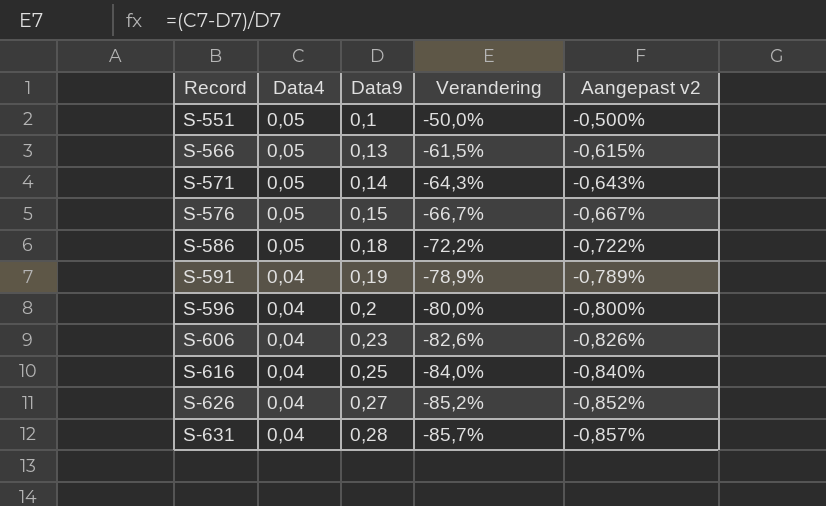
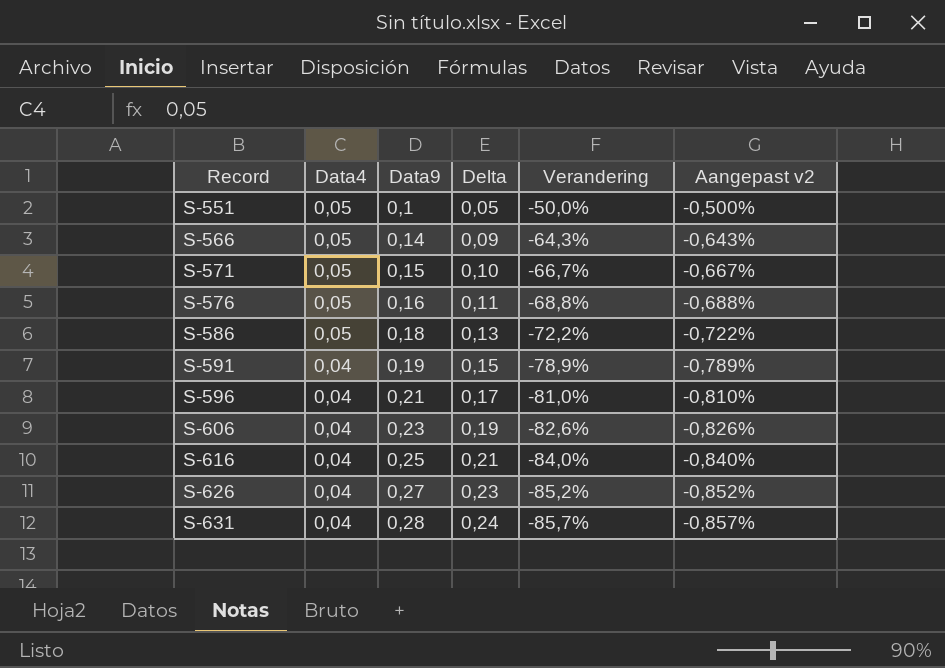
column Delta | formula: none -> [Data9] - [Data4]
S-566 | Data9: 0,13 -> 0,14
S-566 | Verandering: -61,5% -> -64,3%
S-566 | Aangepast v2: -0,615% -> -0,643%
S-571 | Data9: 0,14 -> 0,15
S-571 | Verandering: -64,3% -> -66,7%
S-571 | Aangepast v2: -0,643% -> -0,667%
S-576 | Data9: 0,15 -> 0,16
S-576 | Verandering: -66,7% -> -68,8%
S-576 | Aangepast v2: -0,667% -> -0,688%
S-596 | Data9: 0,2 -> 0,21
S-596 | Verandering: -80,0% -> -81,0%
S-596 | Aangepast v2: -0,800% -> -0,810%

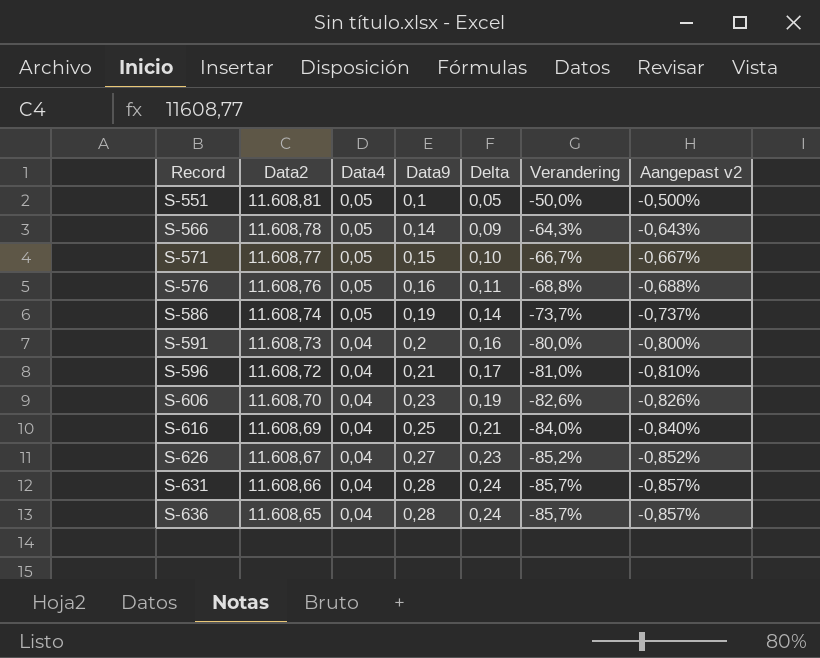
column Data2 | position: none -> 2
S-586 | Data9: 0,18 -> 0,19
S-586 | Delta: 0,13 -> 0,14
S-586 | Verandering: -72,2% -> -73,7%
S-586 | Aangepast v2: -0,722% -> -0,737%
S-591 | Data9: 0,19 -> 0,2
S-591 | Delta: 0,15 -> 0,16
S-591 | Verandering: -78,9% -> -80,0%
S-591 | Aangepast v2: -0,789% -> -0,800%
row S-636: none -> 11.608,65 | 0,04 | 0,28 | 0,24 | -85,7% | -0,857%

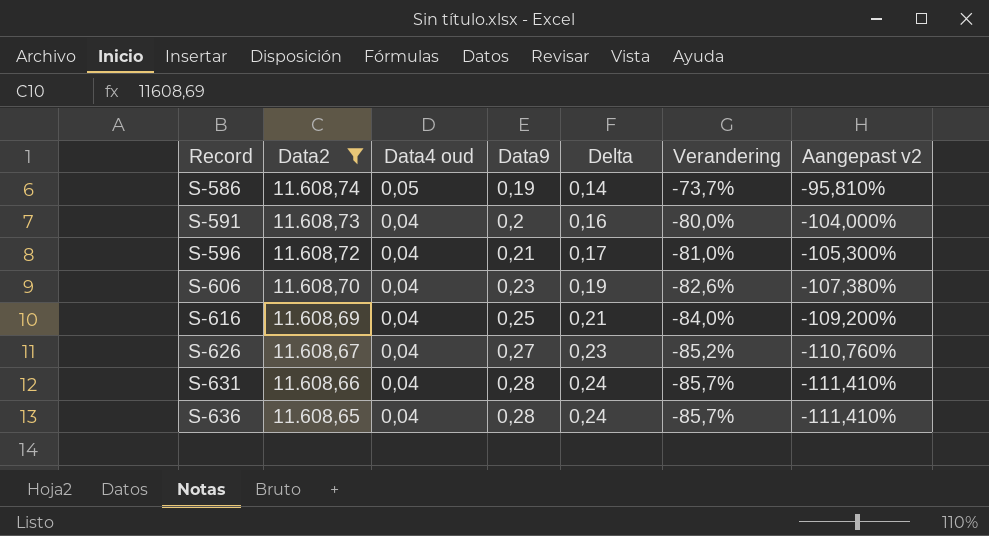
filter: none -> Data2 <= 11.608,74
column name: Data4 -> Data4 oud
column Aangepast v2 | formula: [Verandering] * 0,01 -> [Verandering] * 1,3

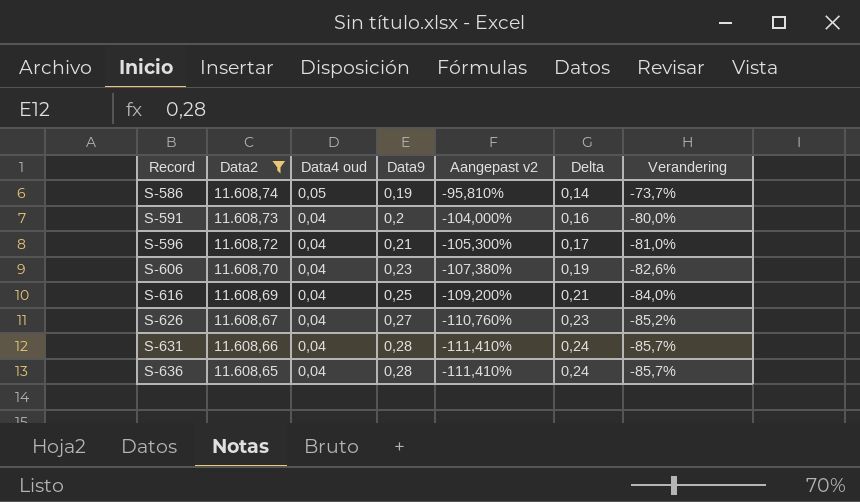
column Aangepast v2 | position: 7 -> 5

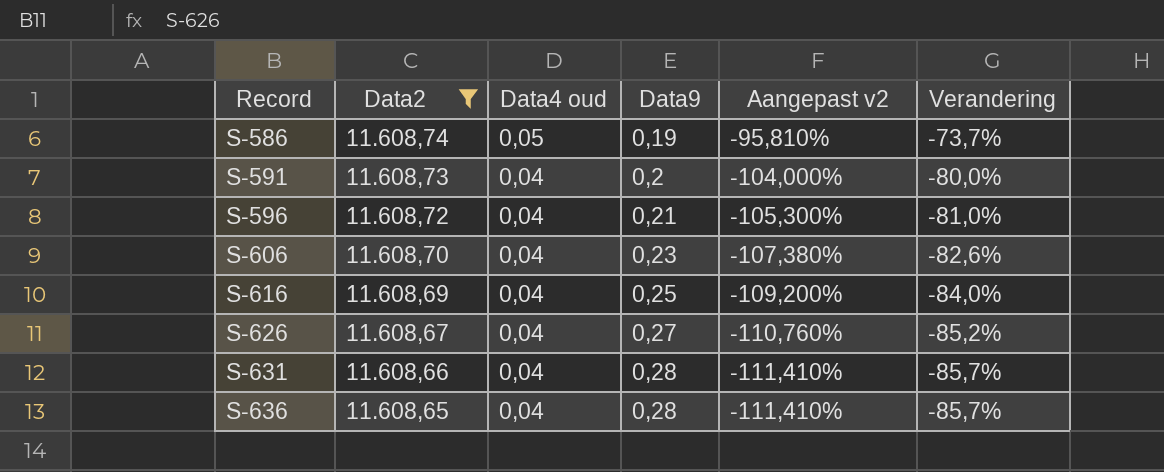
column Delta | formula: [Data9] - [Data4 oud] -> none

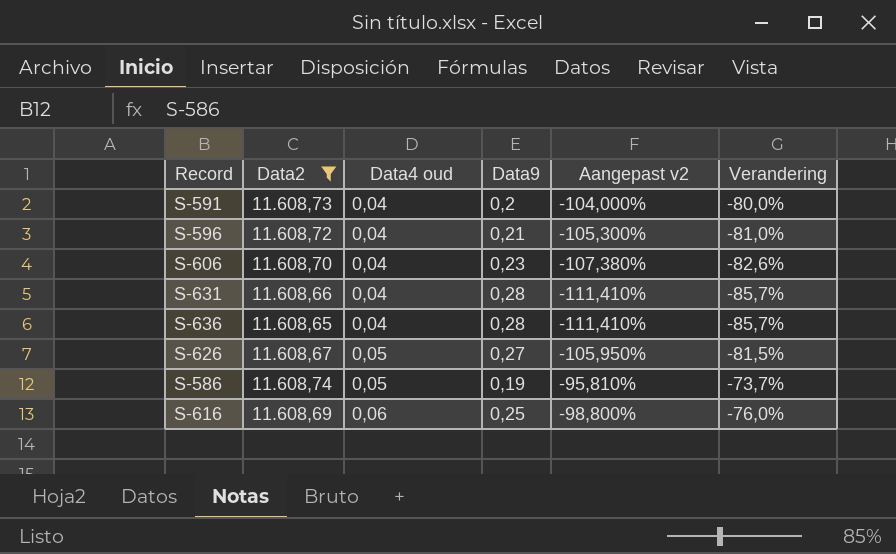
row order: Record ascending -> Data4 oud ascending
S-626 | Data4 oud: 0,04 -> 0,05
S-626 | Aangepast v2: -110,760% -> -105,950%
S-626 | Verandering: -85,2% -> -81,5%
S-616 | Data4 oud: 0,04 -> 0,06
S-616 | Aangepast v2: -109,200% -> -98,800%
S-616 | Verandering: -84,0% -> -76,0%

